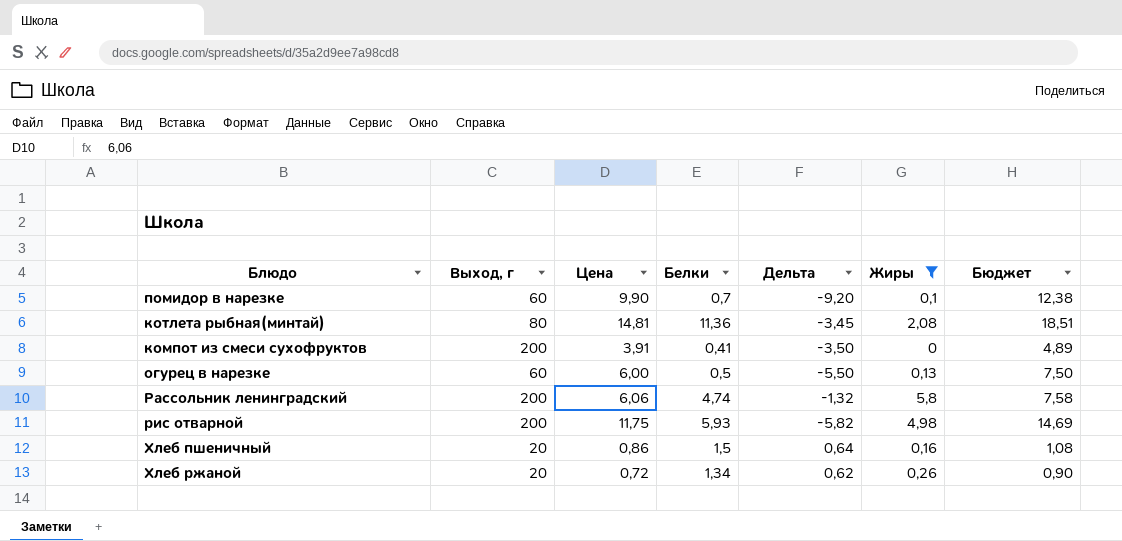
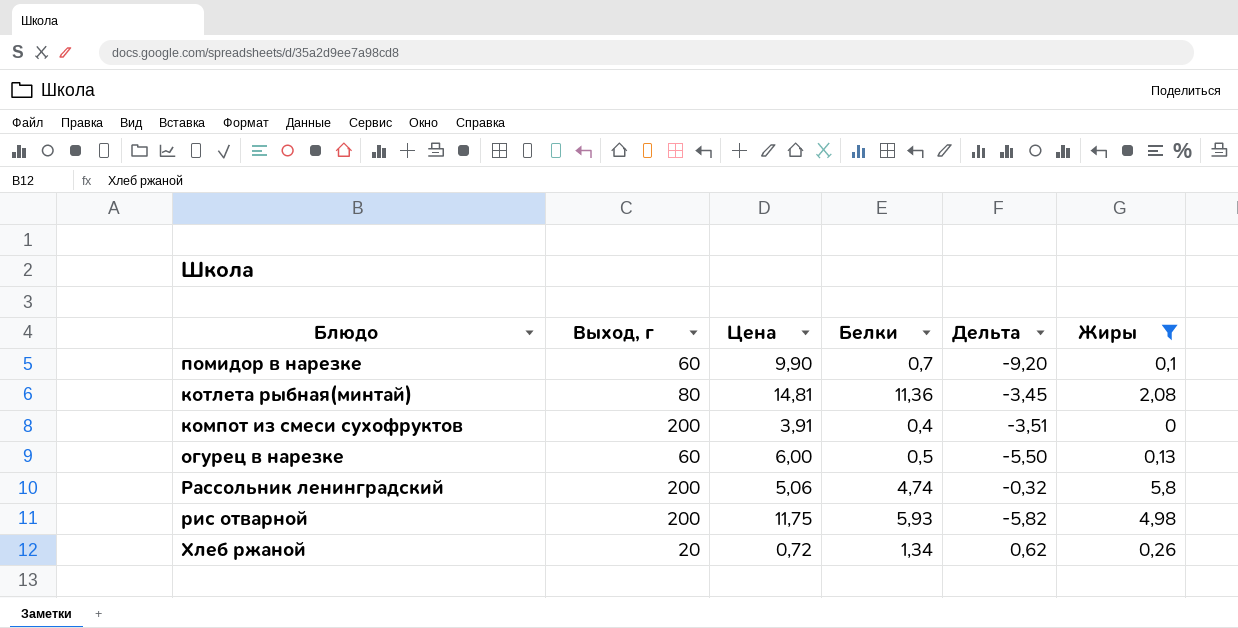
column Бюджет | formula: [Цена] * 1,25 -> none
row Хлеб пшеничный: 20 | 0,86 | 1,5 | 0,64 | 0,16 | 1,08 -> none
компот из смеси сухофруктов | Белки: 0,41 -> 0,4
компот из смеси сухофруктов | Дельта: -3,50 -> -3,51
Рассольник ленинградский | Цена: 6,06 -> 5,06
Рассольник ленинградский | Дельта: -1,32 -> -0,32

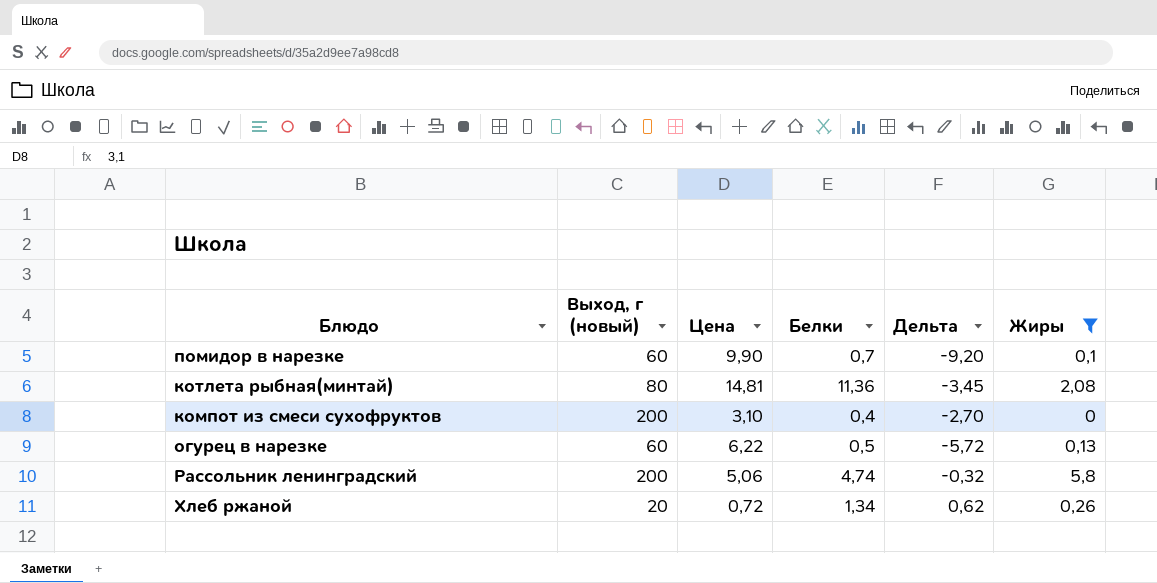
column name: Выход, г -> Выход, г (новый)
row рис отварной: 200 | 11,75 | 5,93 | -5,82 | 4,98 -> none
компот из смеси сухофруктов | Цена: 3,91 -> 3,10
компот из смеси сухофруктов | Дельта: -3,51 -> -2,70
огурец в нарезке | Цена: 6,00 -> 6,22
огурец в нарезке | Дельта: -5,50 -> -5,72

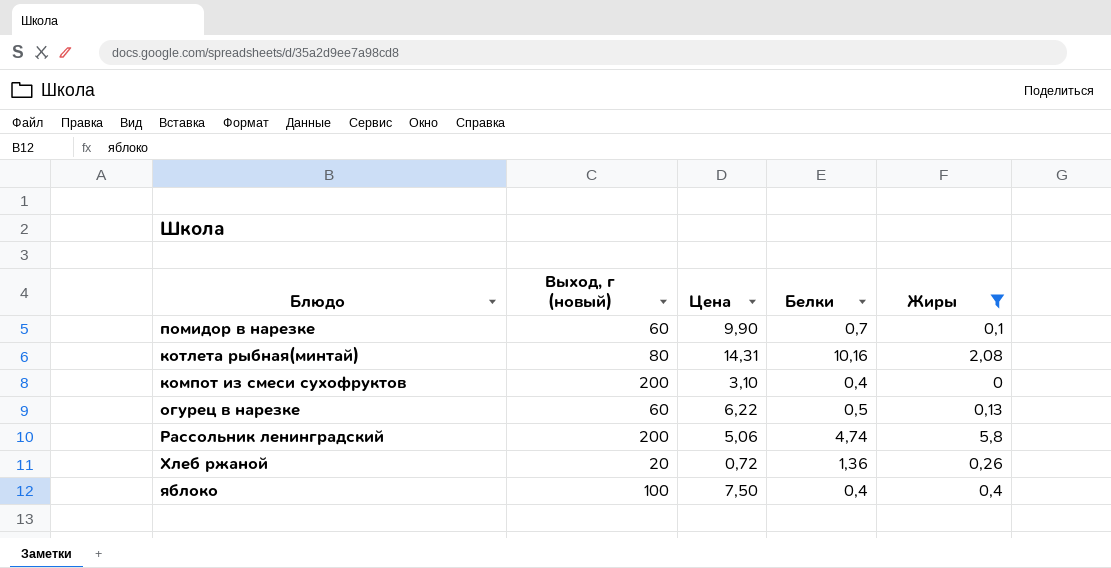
column Дельта | formula: [Белки] - [Цена] -> none
котлета рыбная(минтай) | Цена: 14,81 -> 14,31
котлета рыбная(минтай) | Белки: 11,36 -> 10,16
Хлеб ржаной | Белки: 1,34 -> 1,36
row яблоко: none -> 100 | 7,50 | 0,4 | 0,4

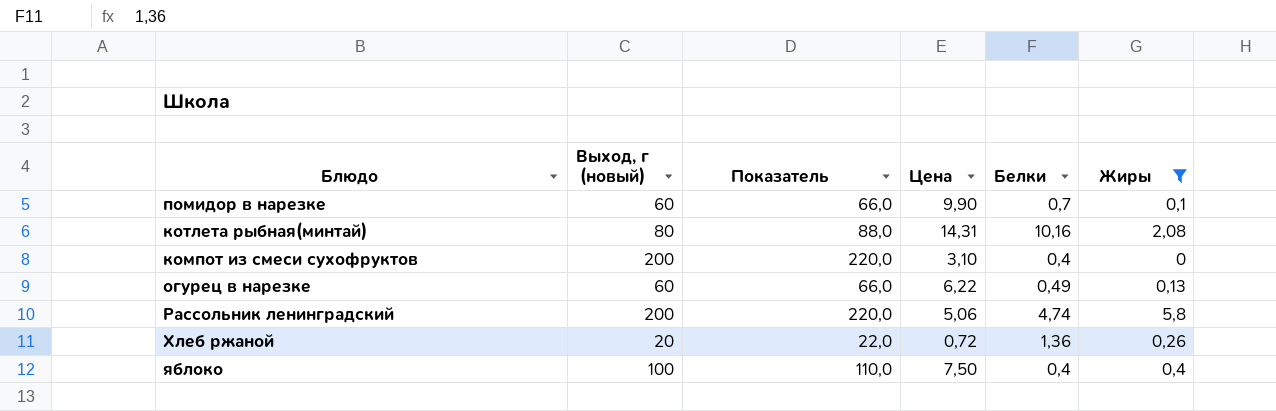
column Показатель | formula: none -> [Выход, г (новый)] * 1,1
огурец в нарезке | Белки: 0,5 -> 0,49

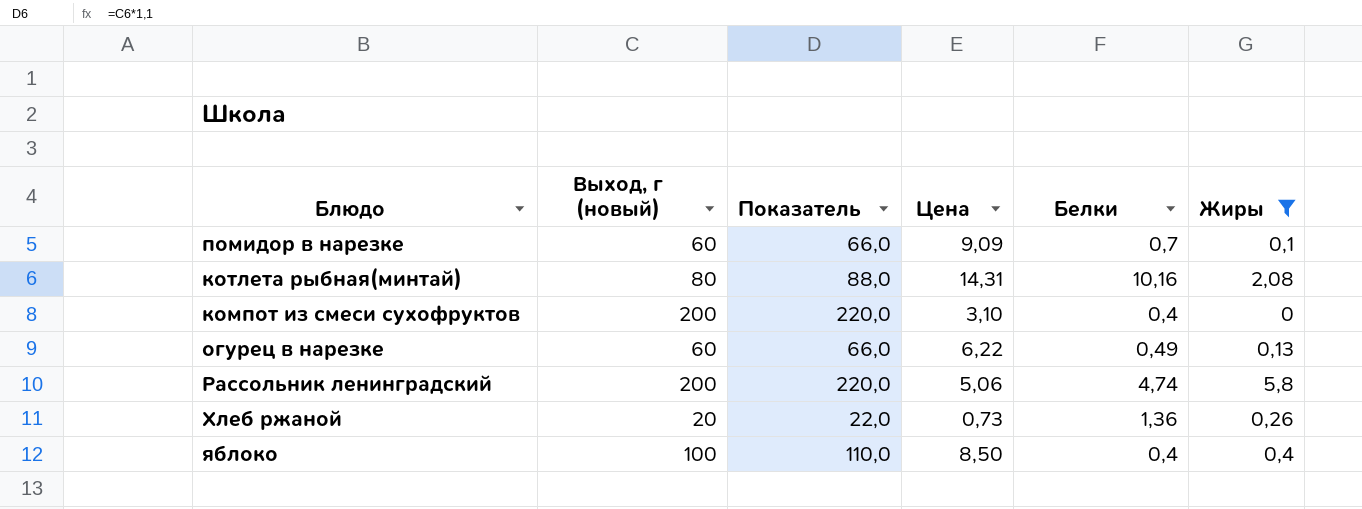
помидор в нарезке | Цена: 9,90 -> 9,09
Хлеб ржаной | Цена: 0,72 -> 0,73
яблоко | Цена: 7,50 -> 8,50

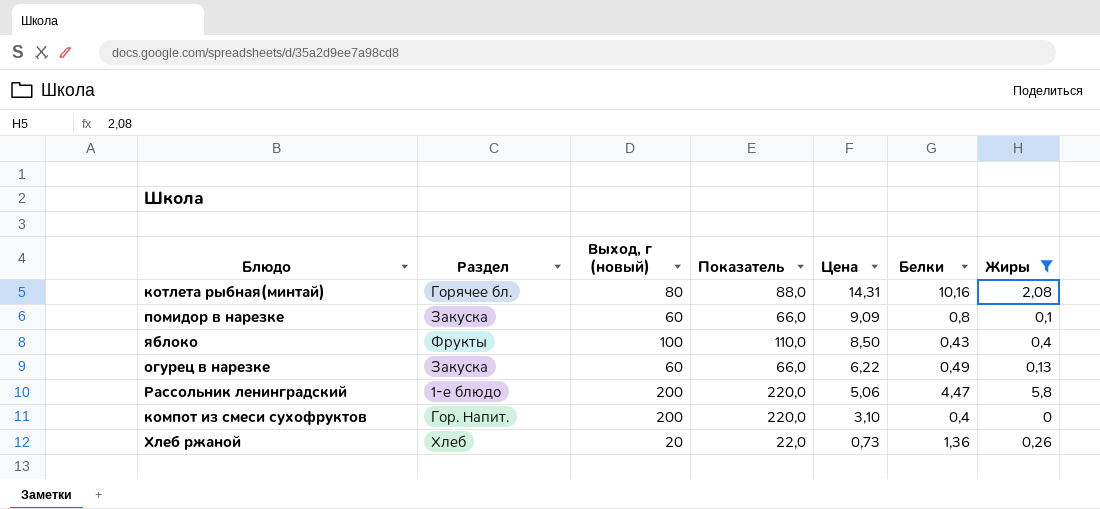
row order: none -> Цена descending
column Раздел | position: none -> 2
помидор в нарезке | Белки: 0,7 -> 0,8
яблоко | Белки: 0,4 -> 0,43
Рассольник ленинградский | Белки: 4,74 -> 4,47

